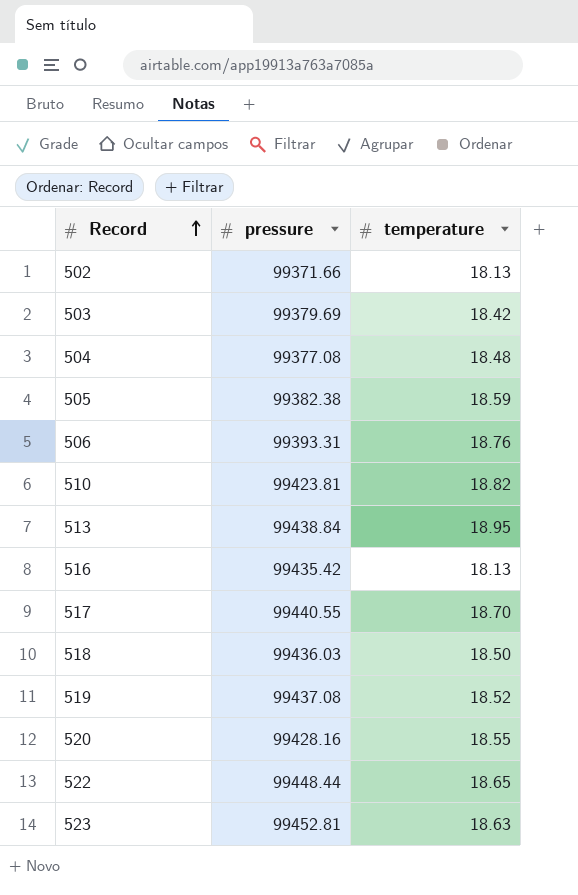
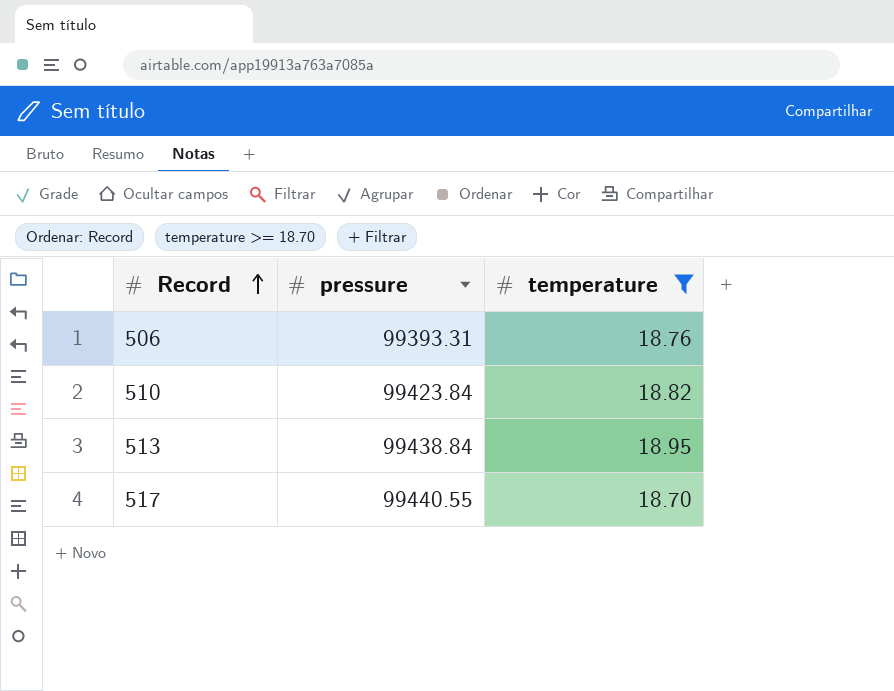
filter: none -> temperature >= 18.70
510 | pressure: 99423.81 -> 99423.84

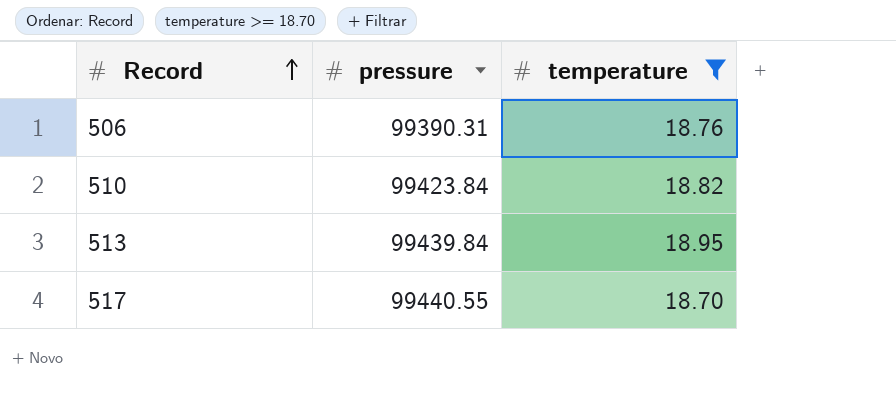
506 | pressure: 99393.31 -> 99390.31
513 | pressure: 99438.84 -> 99439.84

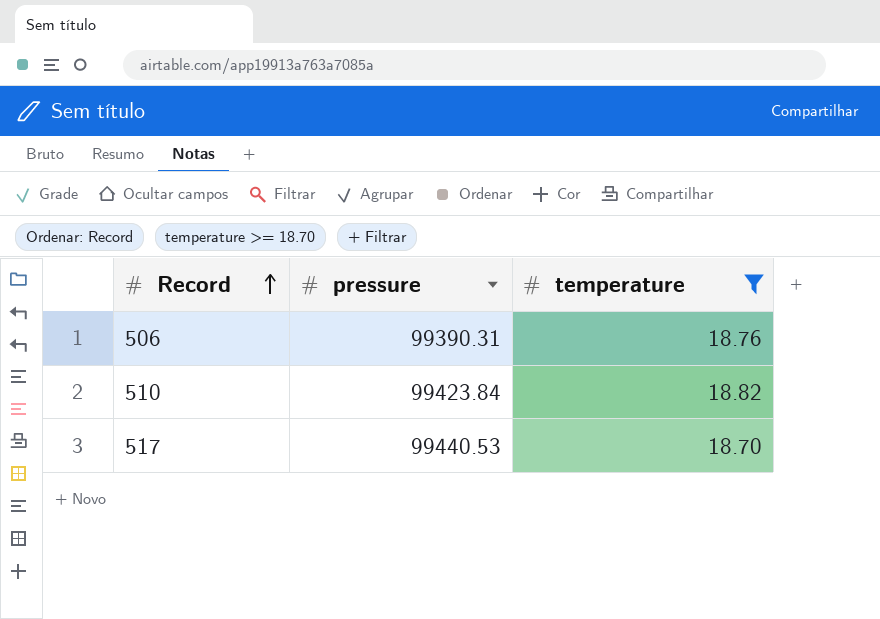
row 513: 99439.84 | 18.95 -> none
517 | pressure: 99440.55 -> 99440.53

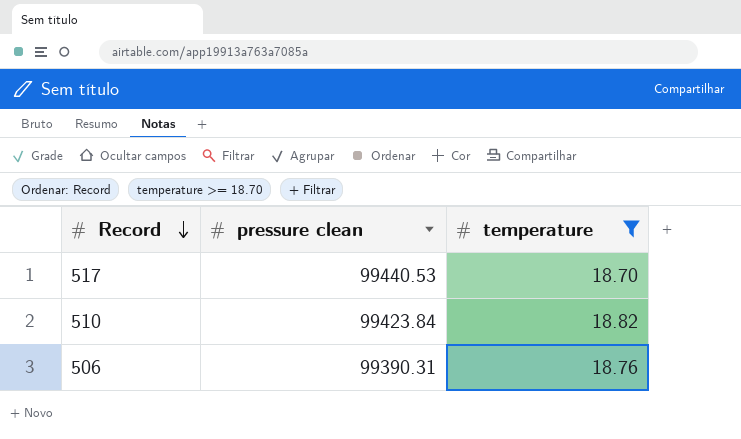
row order: Record ascending -> Record descending
column name: pressure -> pressure clean

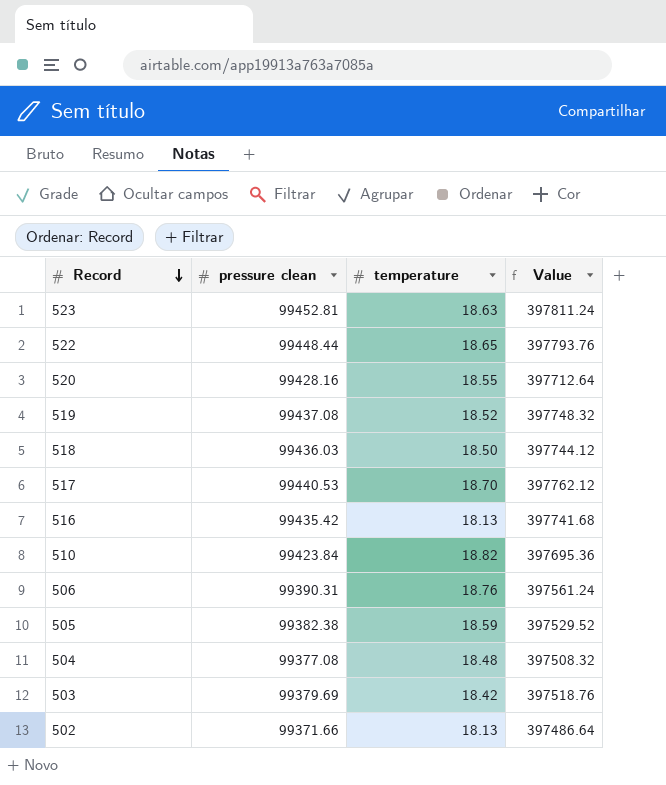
filter: temperature >= 18.70 -> none
column Value | formula: none -> [pressure clean] * 4

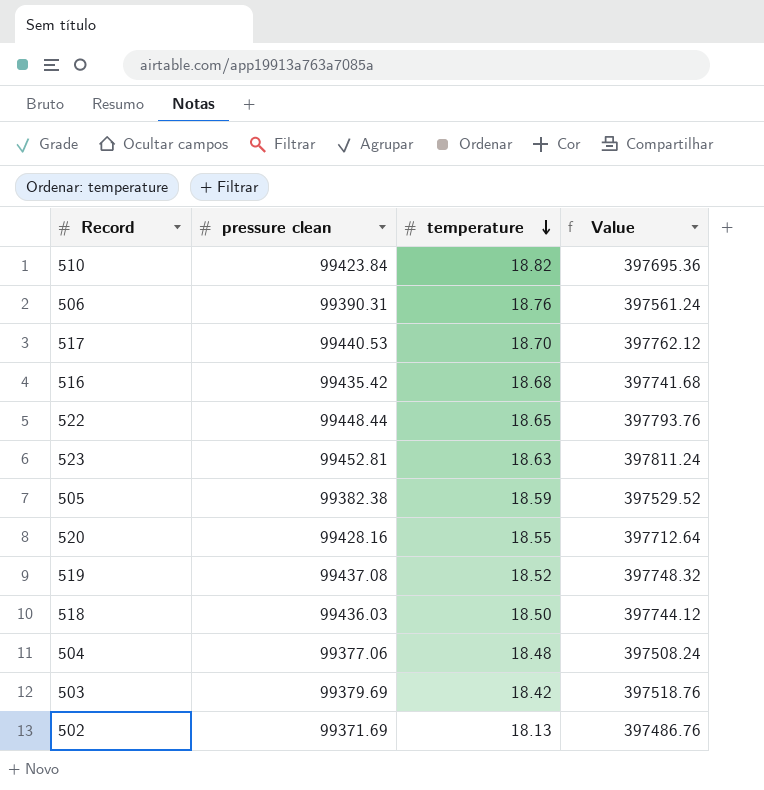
row order: Record descending -> temperature descending
516 | temperature: 18.13 -> 18.68
504 | pressure clean: 99377.08 -> 99377.06
504 | Value: 397508.32 -> 397508.24
502 | pressure clean: 99371.66 -> 99371.69
502 | Value: 397486.64 -> 397486.76

